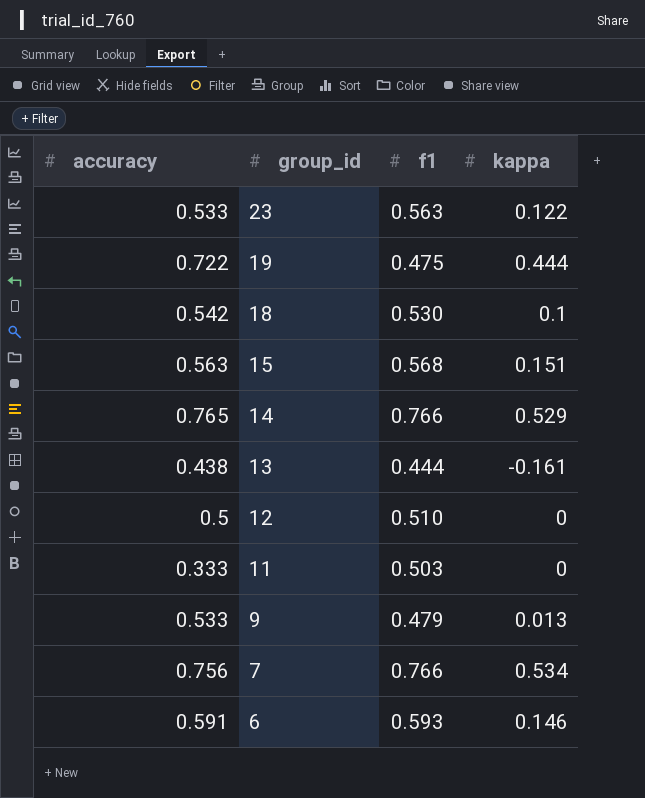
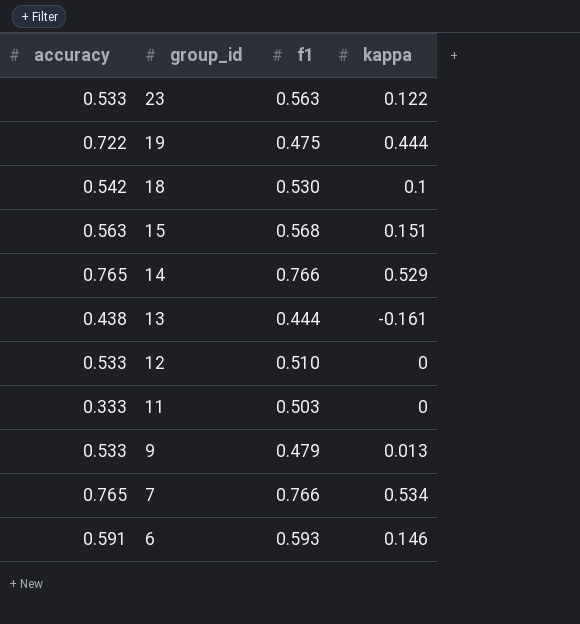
12 | accuracy: 0.5 -> 0.533
7 | accuracy: 0.756 -> 0.765

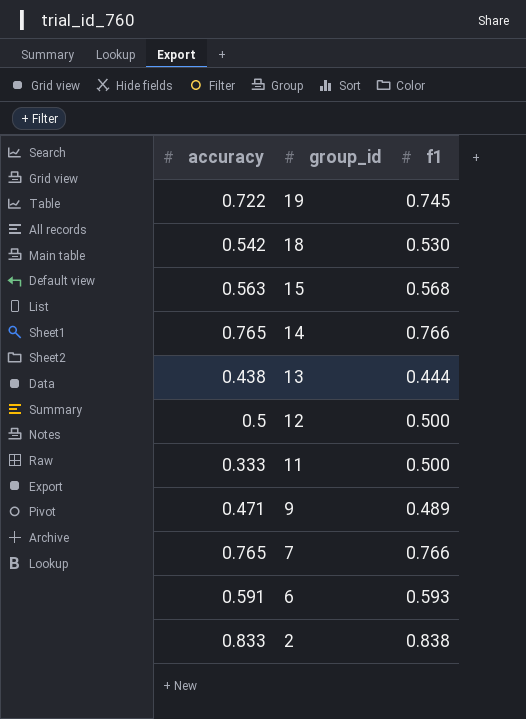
column kappa | position: 4 -> none
row 23: 0.533 | 0.563 | 0.122 -> none
19 | f1: 0.475 -> 0.745
12 | accuracy: 0.533 -> 0.5
12 | f1: 0.510 -> 0.500
11 | f1: 0.503 -> 0.500
9 | accuracy: 0.533 -> 0.471
9 | f1: 0.479 -> 0.489
row 2: none -> 0.833 | 0.838

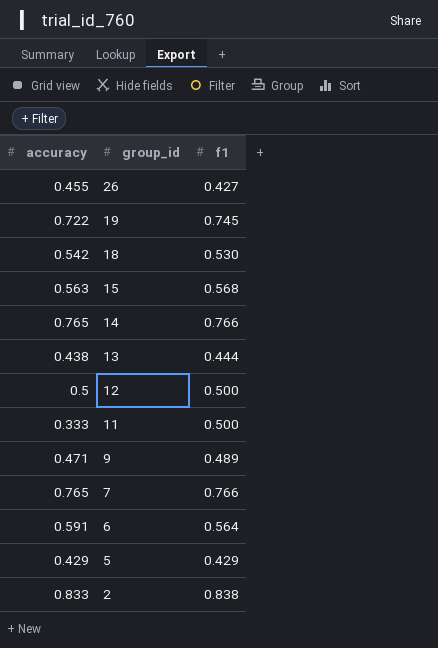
row 26: none -> 0.455 | 0.427
6 | f1: 0.593 -> 0.564
row 5: none -> 0.429 | 0.429

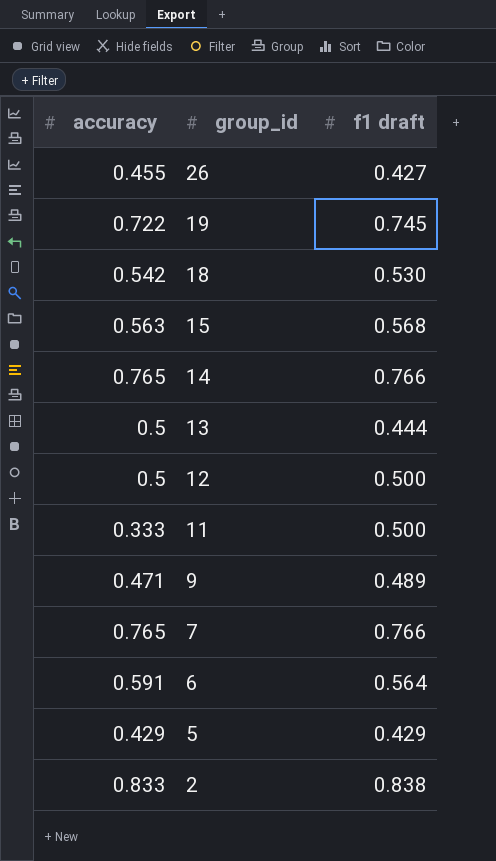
column name: f1 -> f1 draft
13 | accuracy: 0.438 -> 0.5

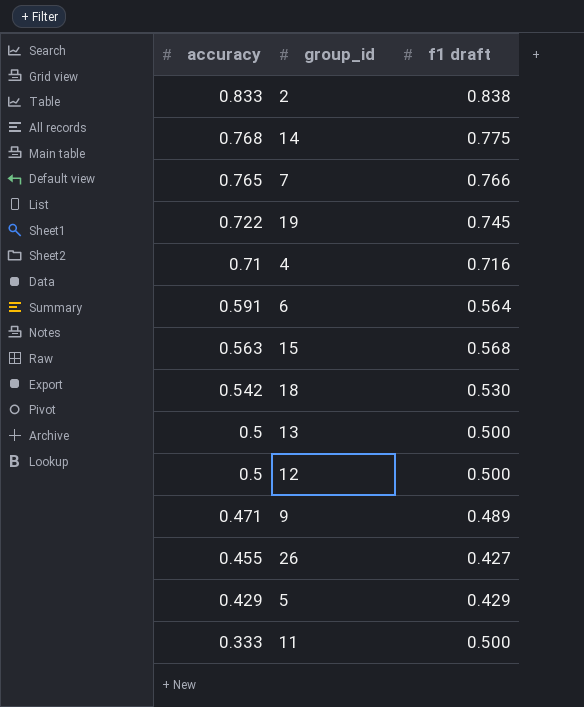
row order: group_id descending -> accuracy descending
14 | accuracy: 0.765 -> 0.768
14 | f1 draft: 0.766 -> 0.775
row 4: none -> 0.71 | 0.716
13 | f1 draft: 0.444 -> 0.500

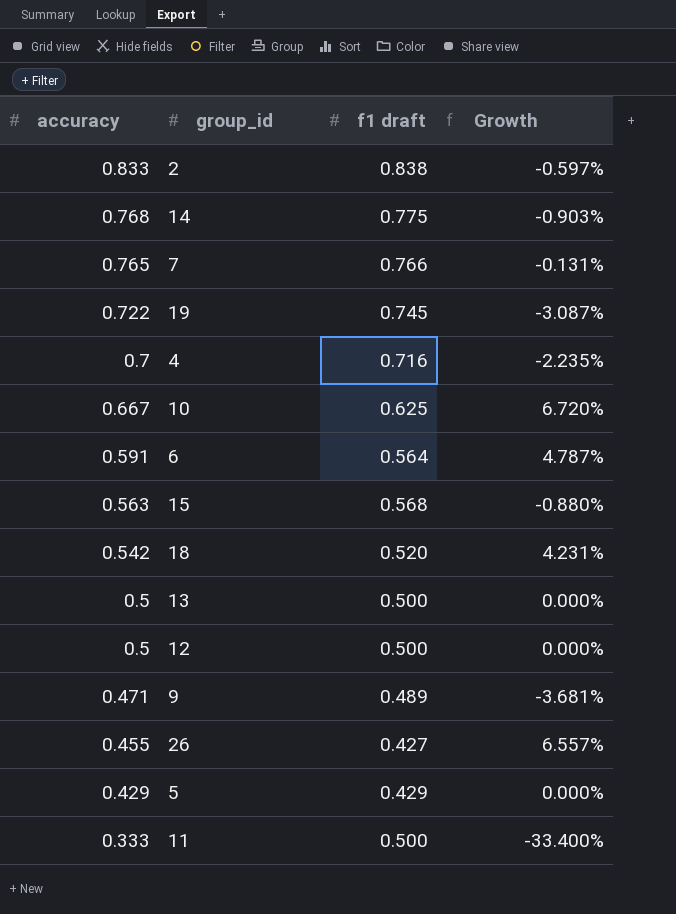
column Growth | formula: none -> ([accuracy] - [f1 draft]) / [f1 draft]
4 | accuracy: 0.71 -> 0.7
row 10: none -> 0.667 | 0.625 | 6.720%
18 | f1 draft: 0.530 -> 0.520

